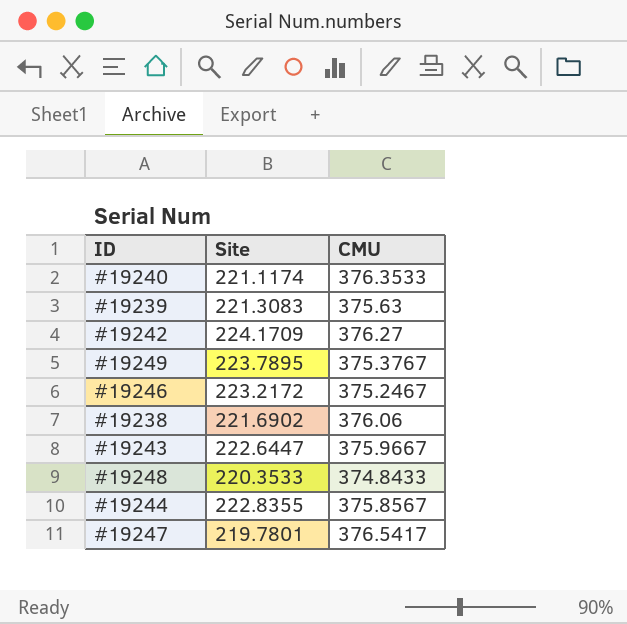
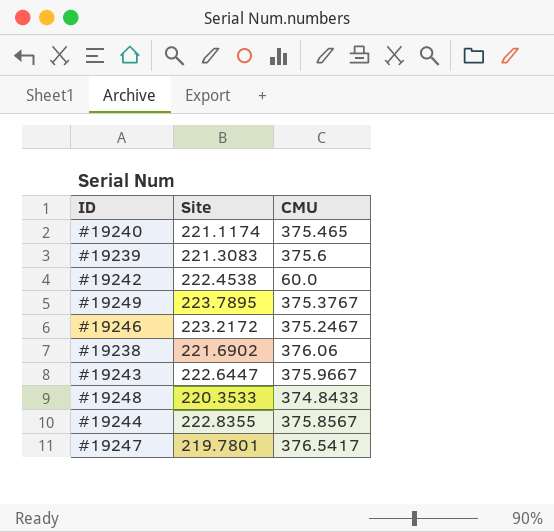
#19240 | CMU: 376.3533 -> 375.465
#19239 | CMU: 375.63 -> 375.6
#19242 | Site: 224.1709 -> 222.4538
#19242 | CMU: 376.27 -> 60.0

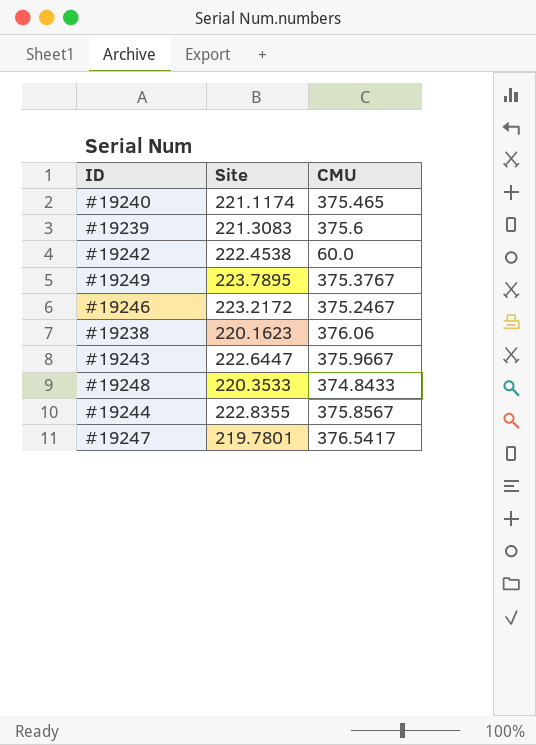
#19238 | Site: 221.6902 -> 220.1623

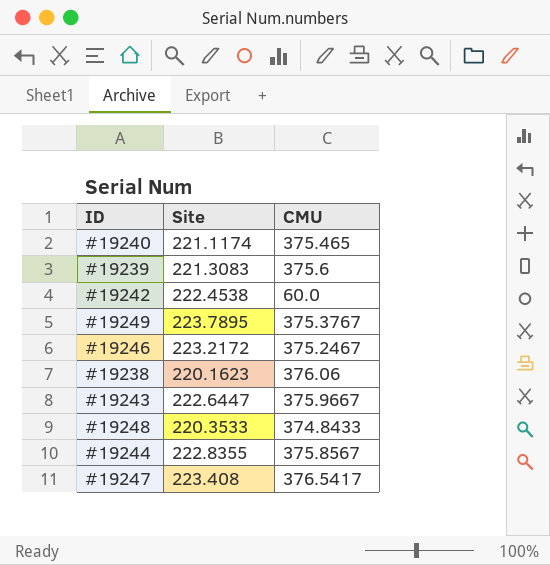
#19247 | Site: 219.7801 -> 223.408

